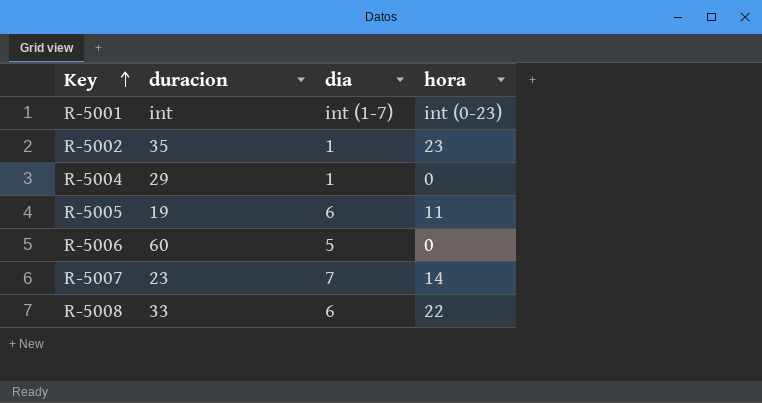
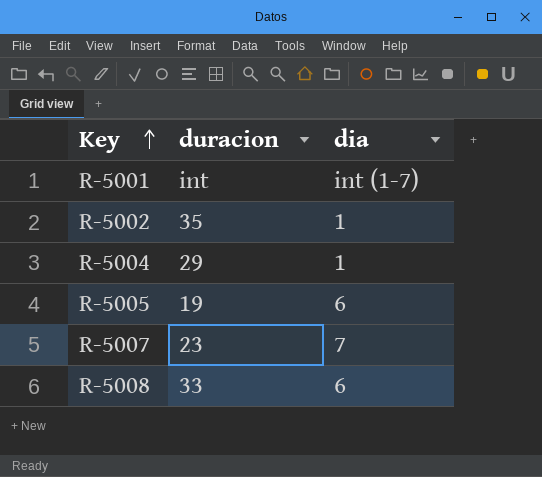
column hora | position: 4 -> none
row R-5006: 60 | 5 | 0 -> none

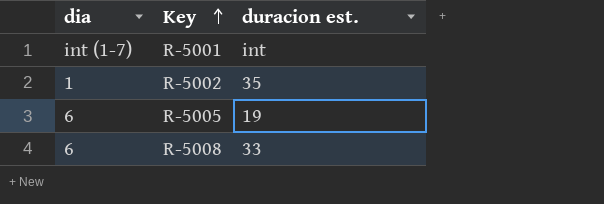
column dia | position: 3 -> 1
column name: duracion -> duracion est.
row R-5004: 29 | 1 -> none
row R-5007: 23 | 7 -> none

